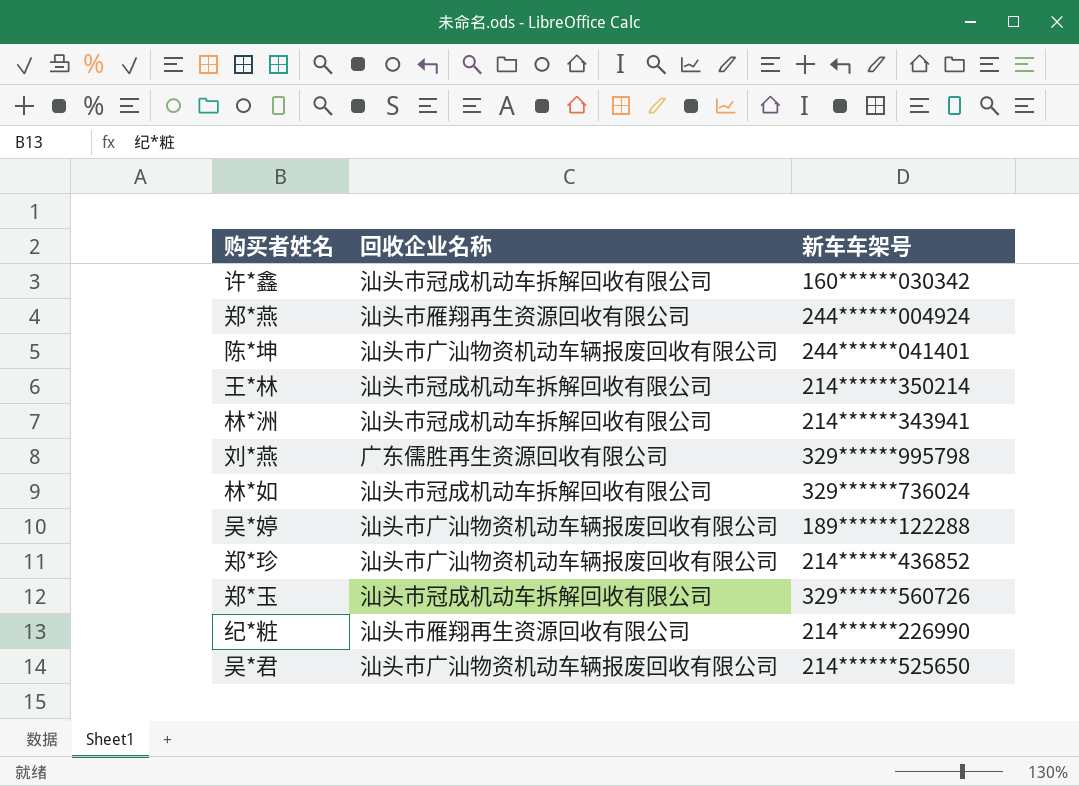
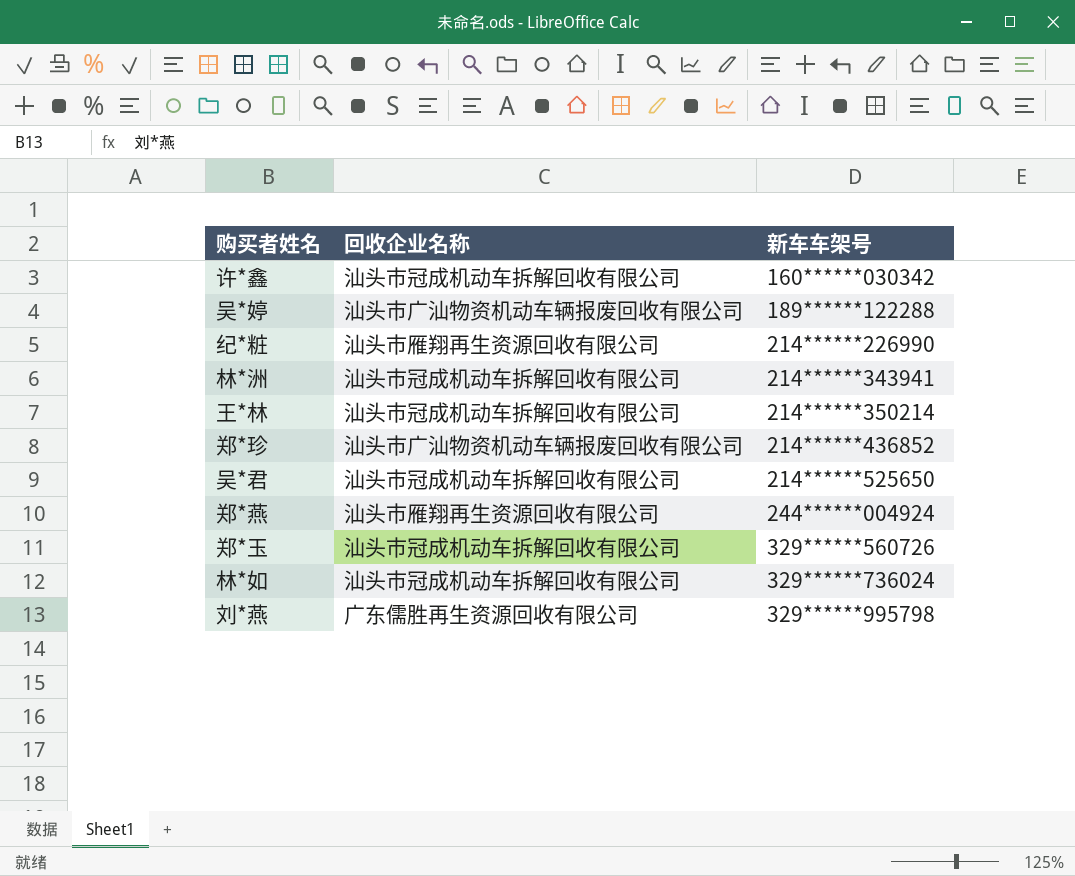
row order: none -> 新车车架号 ascending
row 陈*坤: 汕头市广汕物资机动车辆报废回收有限公司 | 244******041401 -> none
吴*君 | 回收企业名称: 汕头市广汕物资机动车辆报废回收有限公司 -> 汕头市冠成机动车拆解回收有限公司

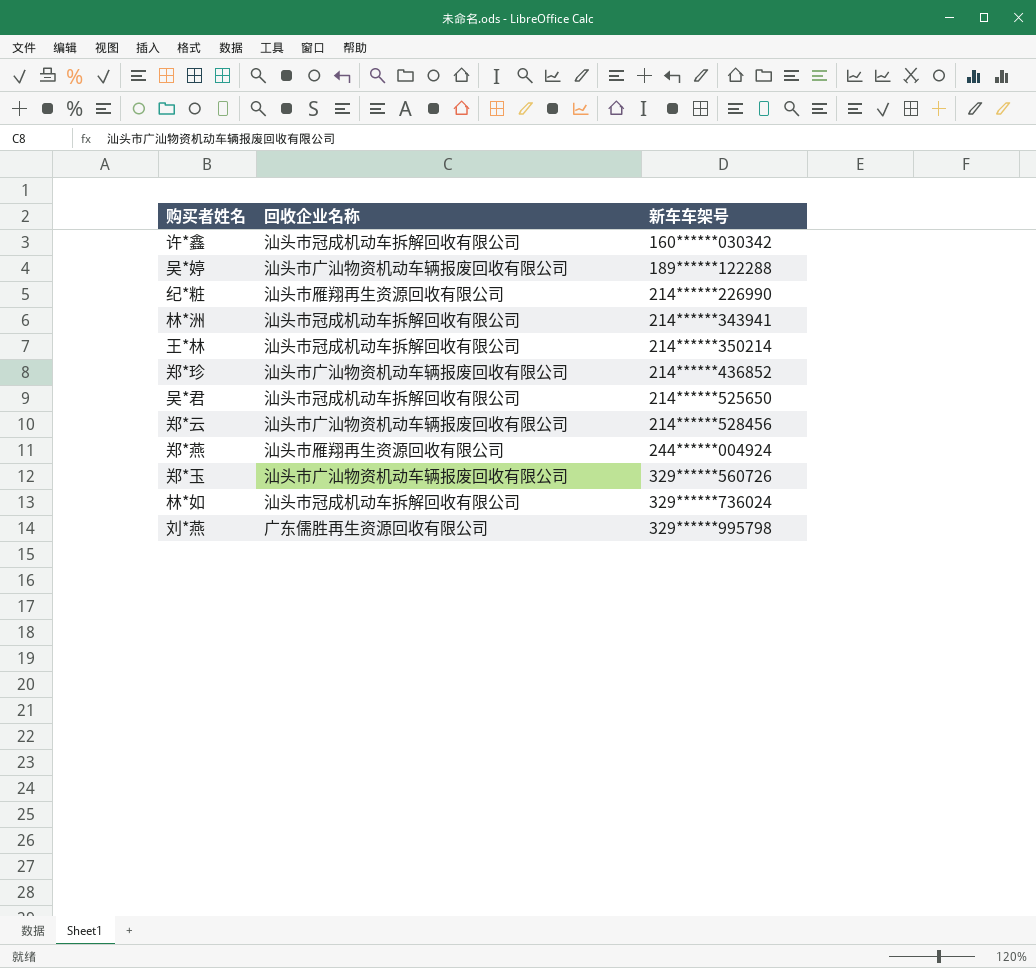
row 郑*云: none -> 汕头市广汕物资机动车辆报废回收有限公司 | 214******528456
郑*玉 | 回收企业名称: 汕头市冠成机动车拆解回收有限公司 -> 汕头市广汕物资机动车辆报废回收有限公司

